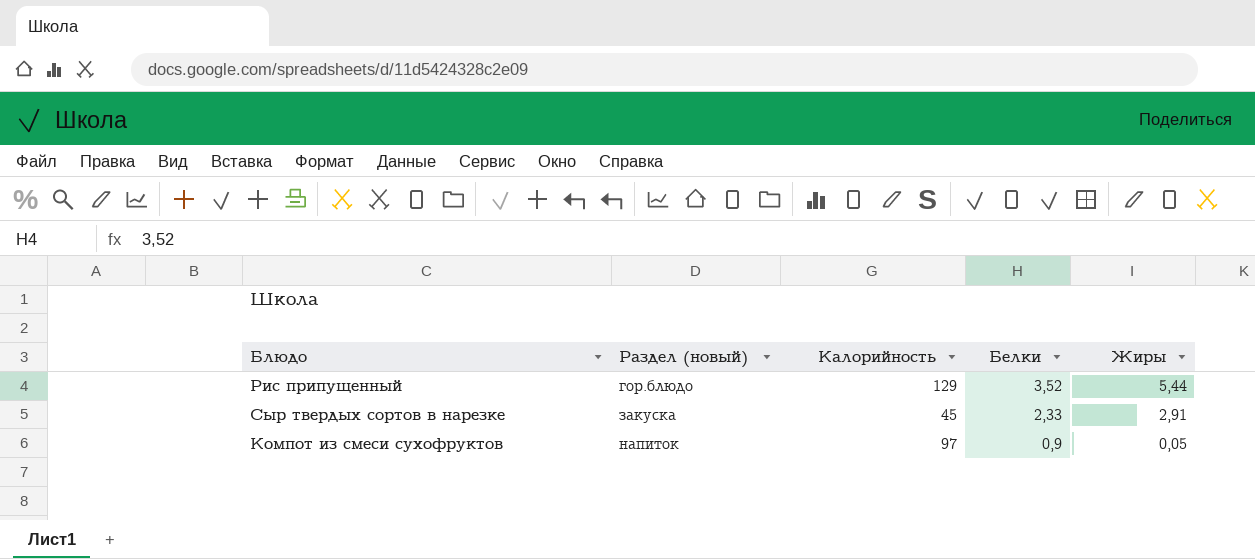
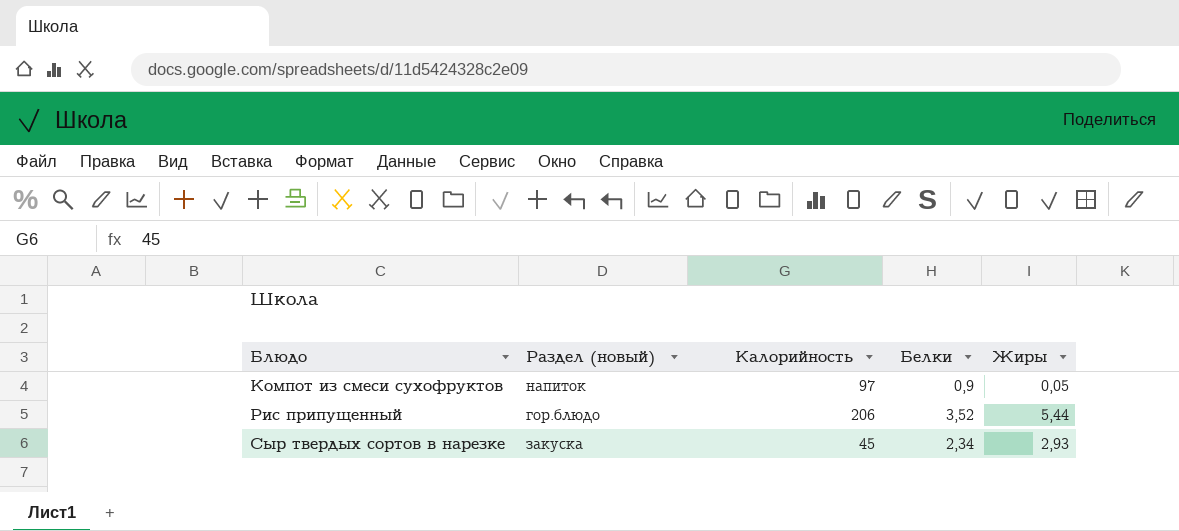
row order: Раздел (новый) ascending -> Блюдо ascending
Рис припущенный | Калорийность: 129 -> 206
Сыр твердых сортов в нарезке | Белки: 2,33 -> 2,34
Сыр твердых сортов в нарезке | Жиры: 2,91 -> 2,93

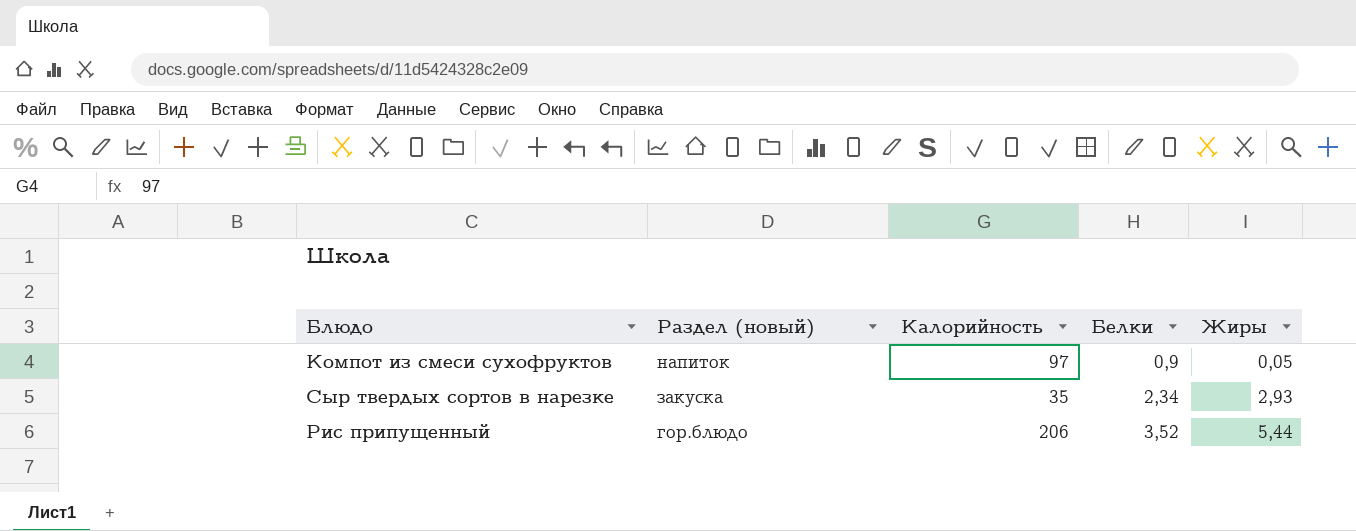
row order: Блюдо ascending -> Раздел (новый) descending
Сыр твердых сортов в нарезке | Калорийность: 45 -> 35

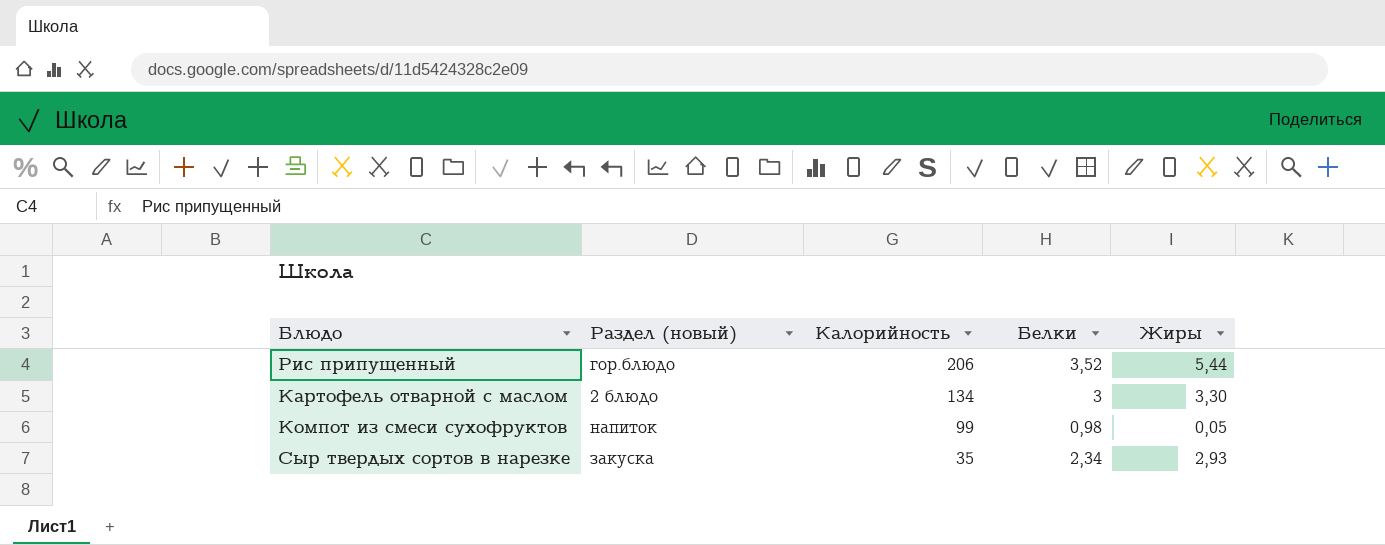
row order: Раздел (новый) descending -> Калорийность descending
row Картофель отварной с маслом: none -> 2 блюдо | 134 | 3 | 3,30
Компот из смеси сухофруктов | Калорийность: 97 -> 99
Компот из смеси сухофруктов | Белки: 0,9 -> 0,98

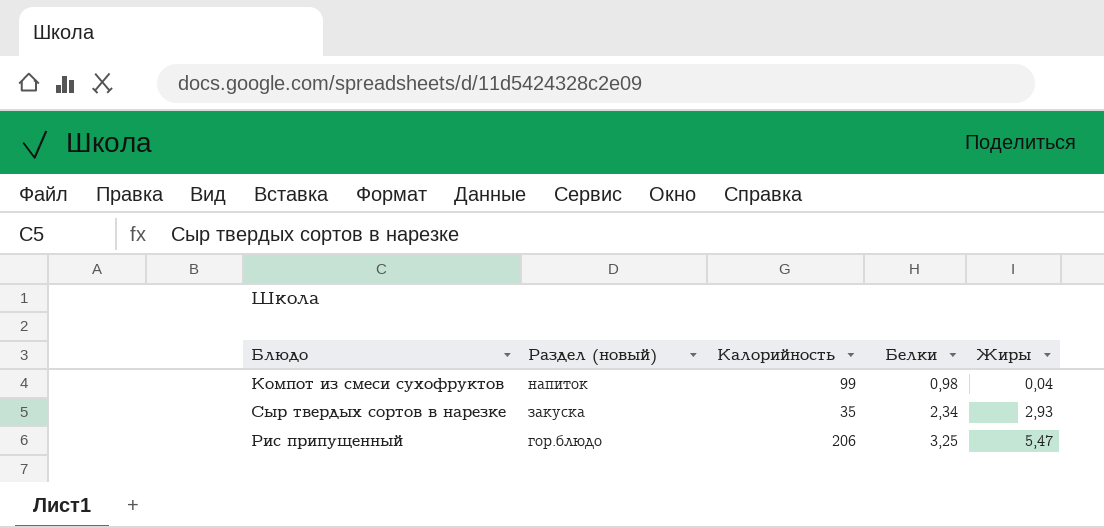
row order: Калорийность descending -> Раздел (новый) descending
row Картофель отварной с маслом: 2 блюдо | 134 | 3 | 3,30 -> none
Компот из смеси сухофруктов | Жиры: 0,05 -> 0,04
Рис припущенный | Белки: 3,52 -> 3,25
Рис припущенный | Жиры: 5,44 -> 5,47

